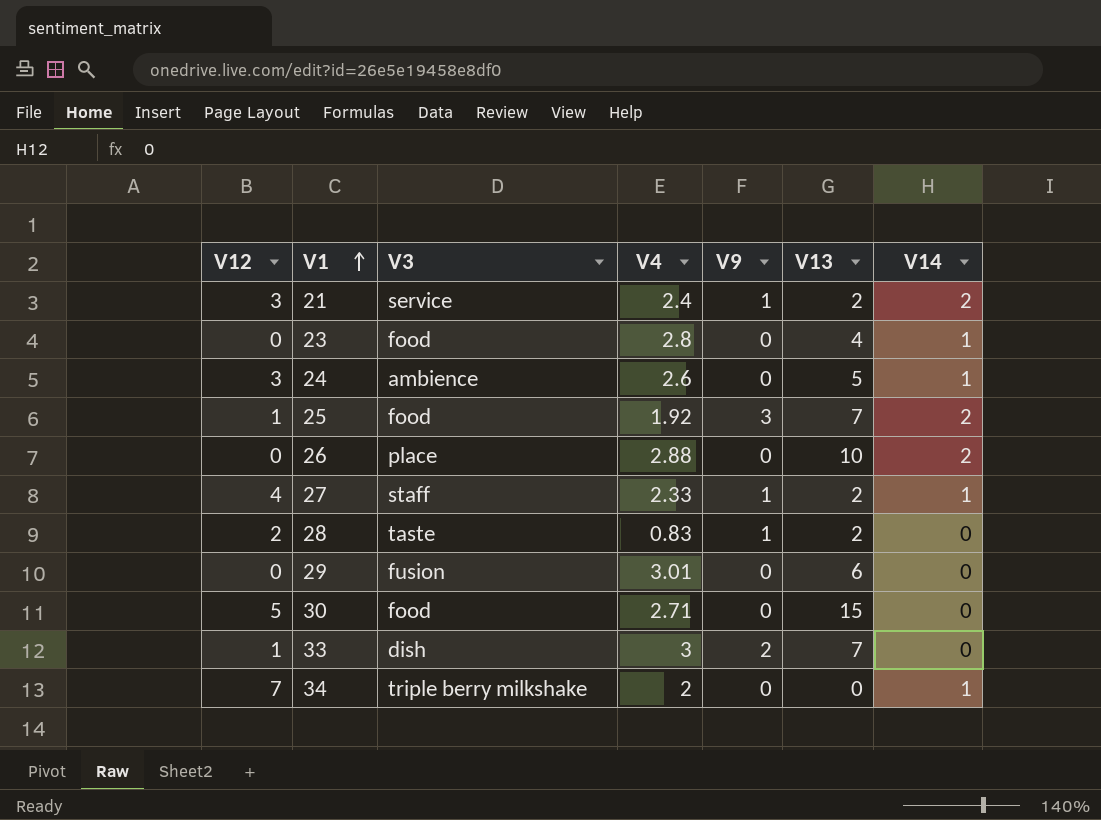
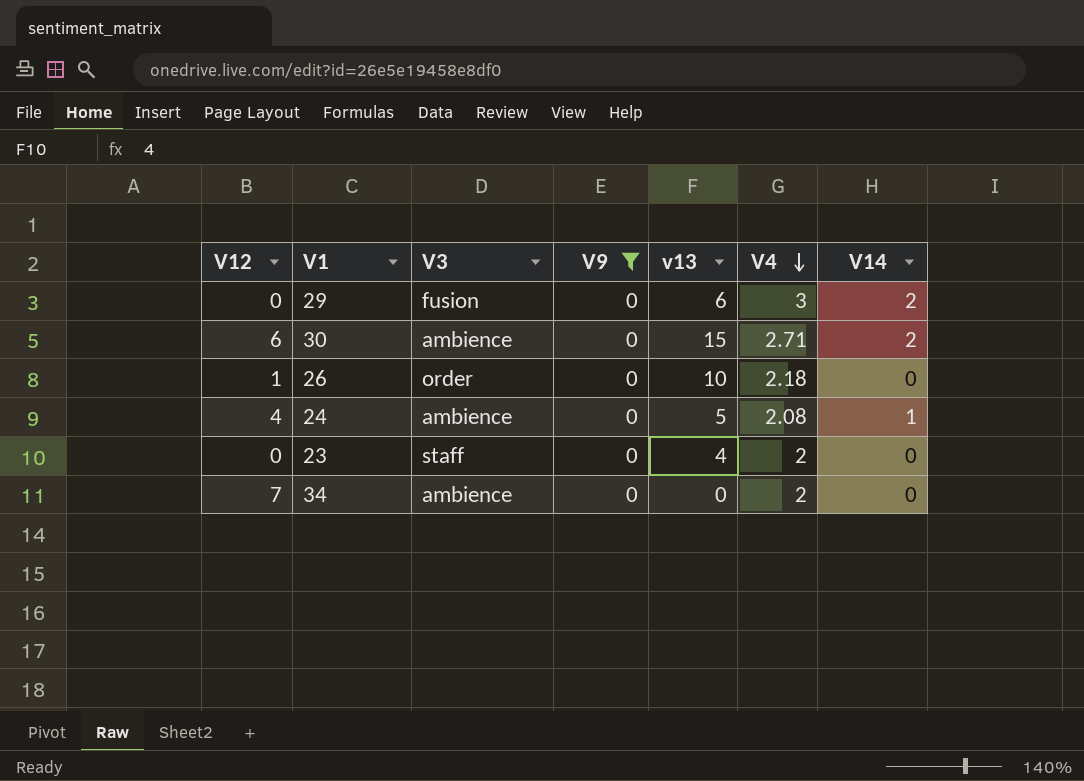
filter: none -> V9 = 0
row order: V1 ascending -> V4 descending
column name: V13 -> v13
column V4 | position: 4 -> 6
29 | V4: 3.01 -> 3
29 | V14: 0 -> 2
30 | V12: 5 -> 6
30 | V3: food -> ambience
30 | V14: 0 -> 2
26 | V12: 0 -> 1
26 | V3: place -> order
26 | V4: 2.88 -> 2.18
26 | V14: 2 -> 0
24 | V12: 3 -> 4
24 | V4: 2.6 -> 2.08
23 | V3: food -> staff
23 | V4: 2.8 -> 2
23 | V14: 1 -> 0
34 | V3: triple berry milkshake -> ambience
34 | V14: 1 -> 0

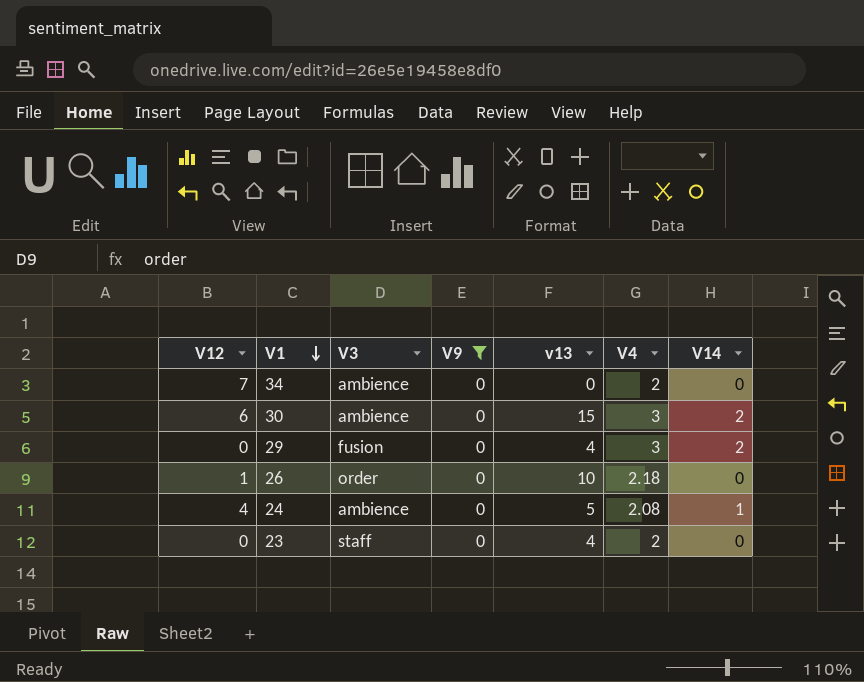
row order: V4 descending -> V1 descending
30 | V4: 2.71 -> 3
29 | v13: 6 -> 4

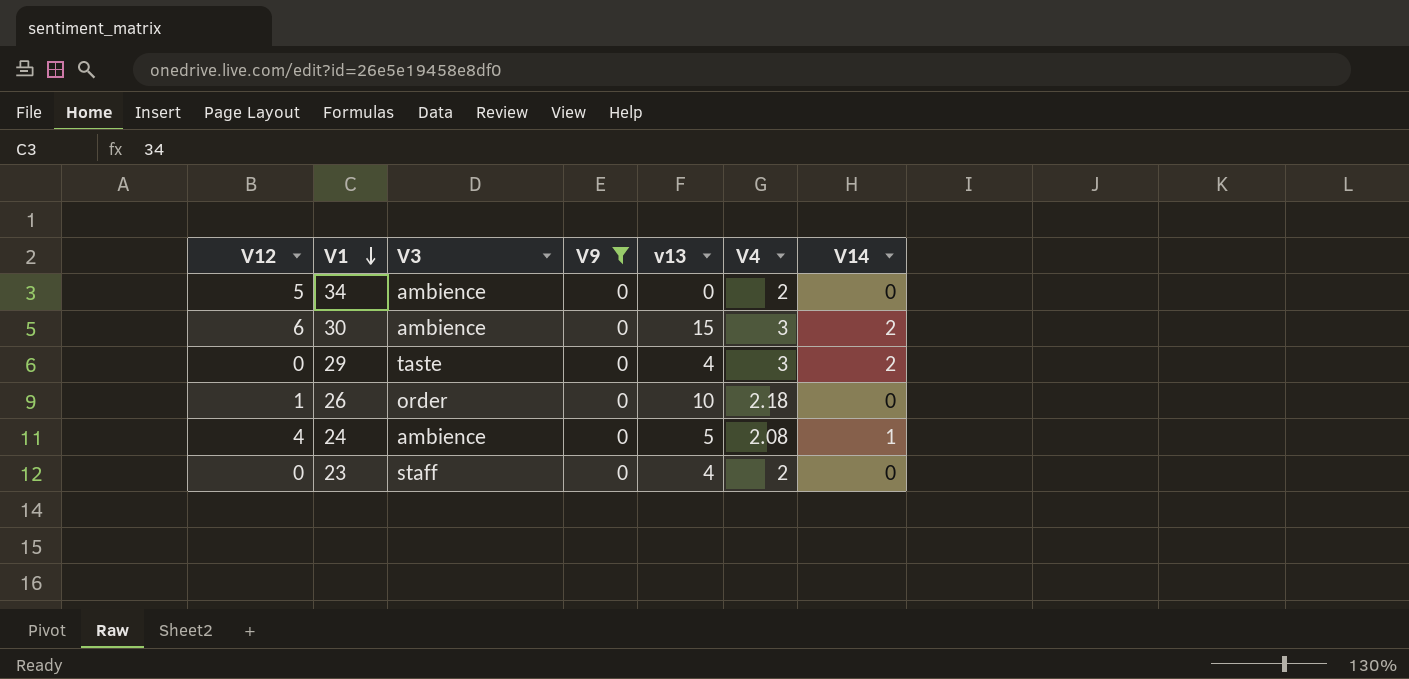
34 | V12: 7 -> 5
29 | V3: fusion -> taste

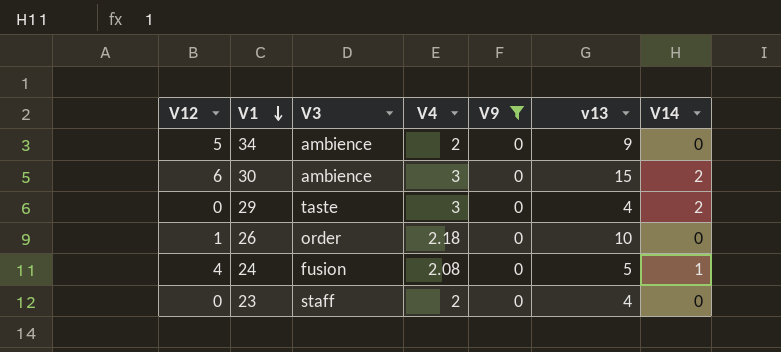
column V4 | position: 6 -> 4
34 | v13: 0 -> 9
24 | V3: ambience -> fusion

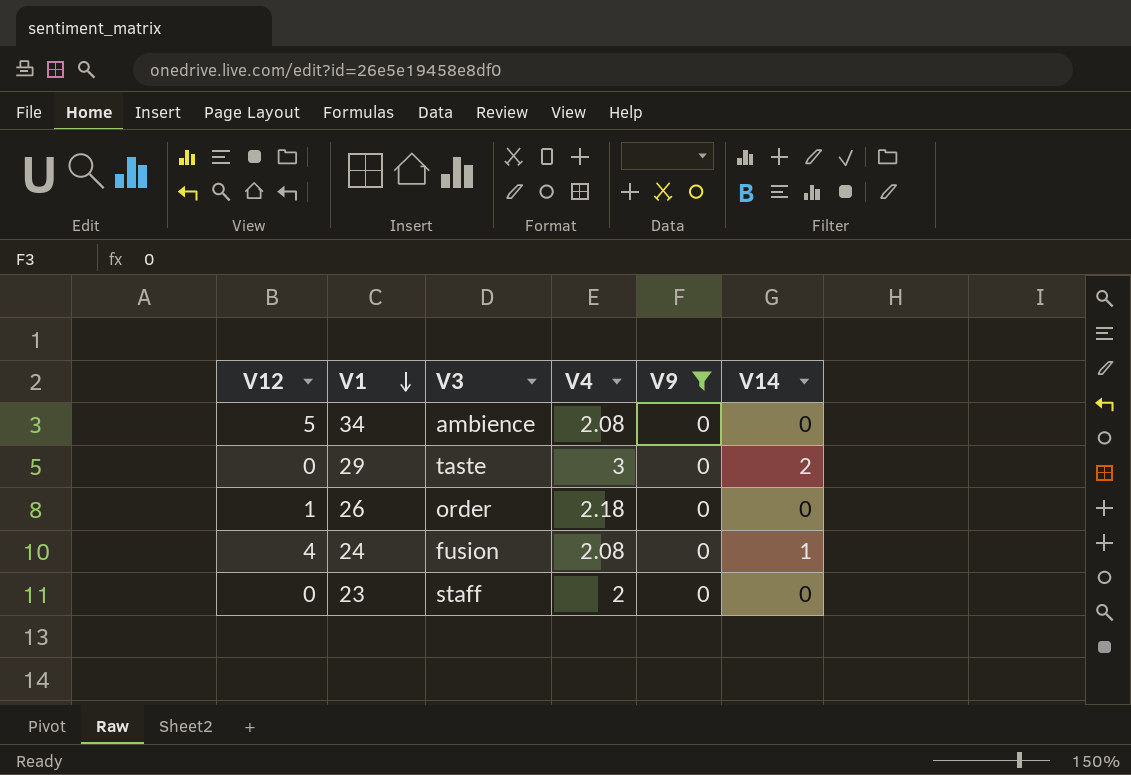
column v13 | position: 6 -> none
row 30: 6 | ambience | 3 | 0 | 15 | 2 -> none
34 | V4: 2 -> 2.08

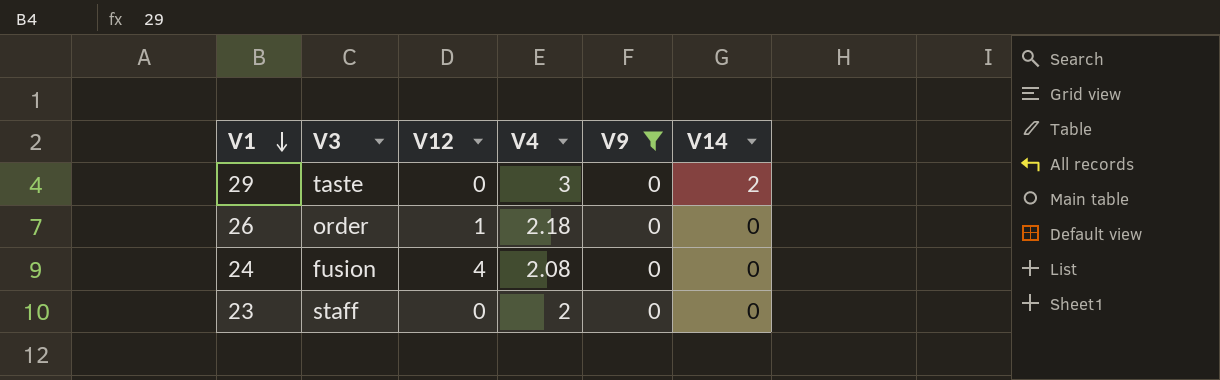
column V12 | position: 1 -> 3
row 34: 5 | ambience | 2.08 | 0 | 0 -> none
24 | V14: 1 -> 0

